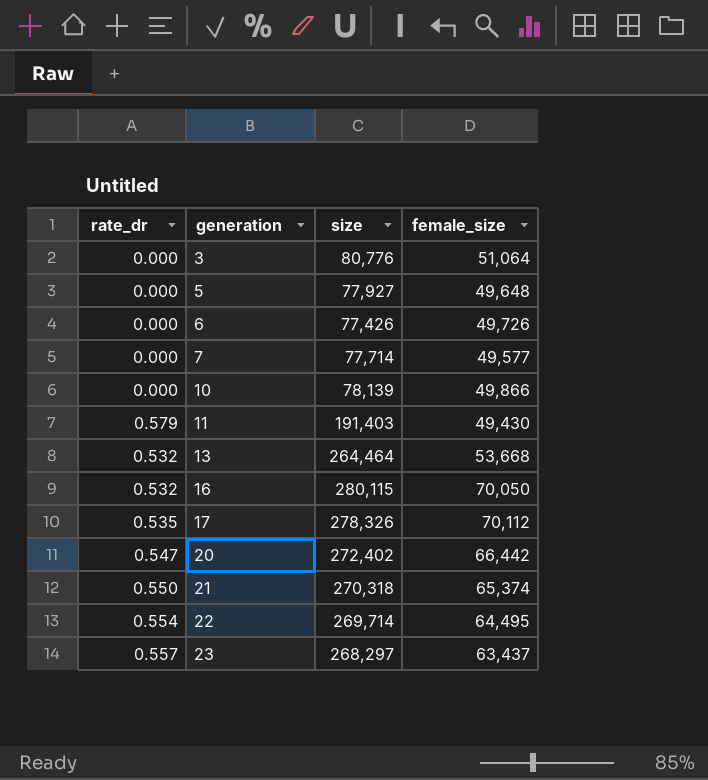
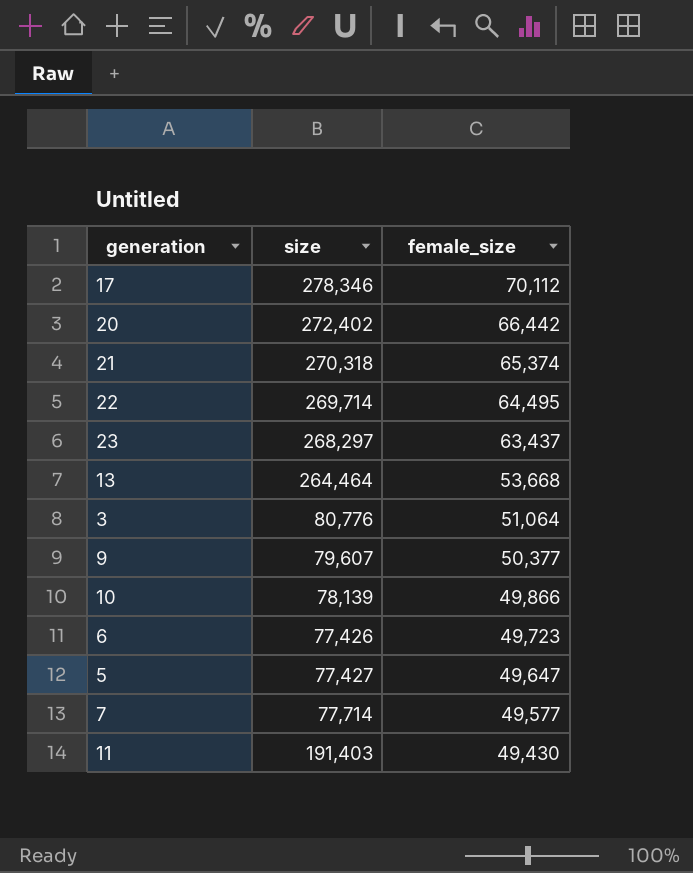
row order: generation ascending -> female_size descending
column rate_dr | position: 1 -> none
row 16: 0.532 | 280,115 | 70,050 -> none
17 | size: 278,326 -> 278,346
row 9: none -> 79,607 | 50,377
6 | female_size: 49,726 -> 49,723
5 | size: 77,927 -> 77,427
5 | female_size: 49,648 -> 49,647

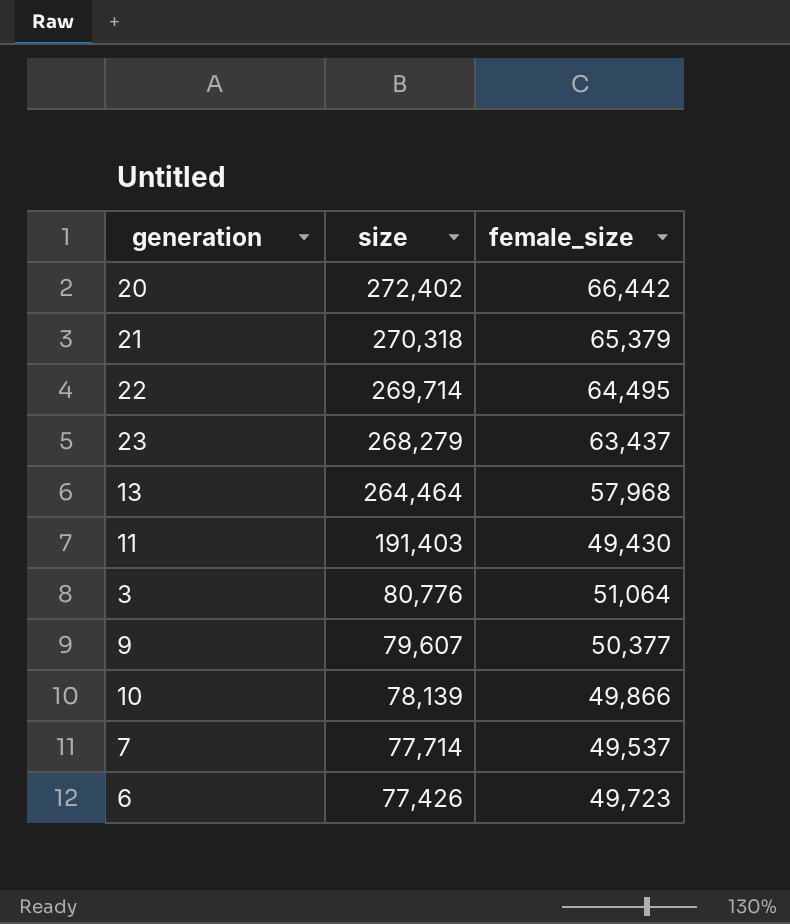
row order: female_size descending -> size descending
row 17: 278,346 | 70,112 -> none
row 5: 77,427 | 49,647 -> none
21 | female_size: 65,374 -> 65,379
23 | size: 268,297 -> 268,279
13 | female_size: 53,668 -> 57,968
7 | female_size: 49,577 -> 49,537

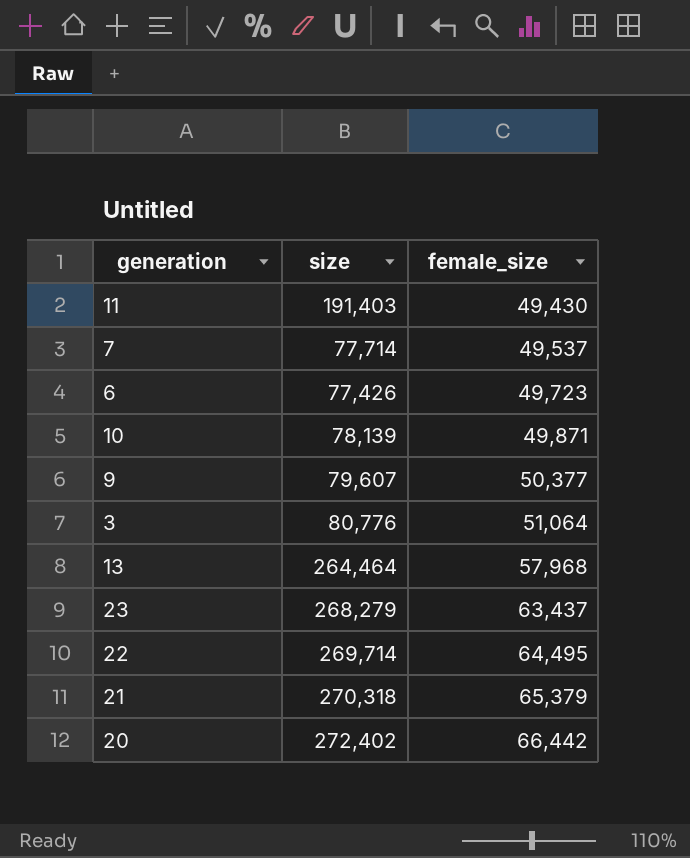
row order: size descending -> female_size ascending
10 | female_size: 49,866 -> 49,871

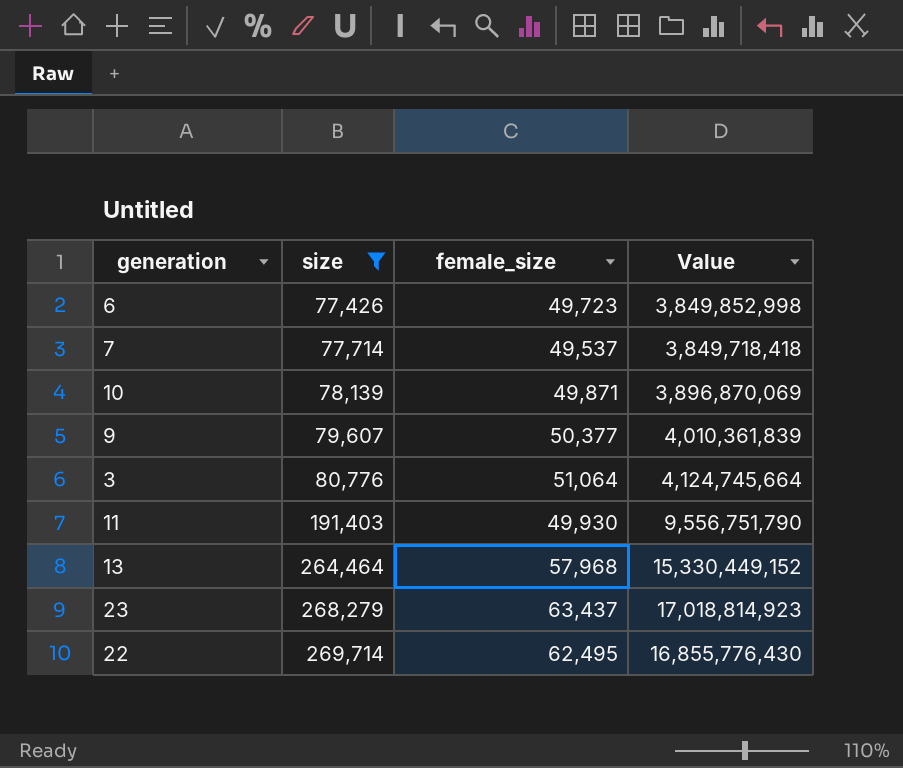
filter: none -> size <= 269,714
row order: female_size ascending -> size ascending
column Value | formula: none -> [size] * [female_size]
11 | female_size: 49,430 -> 49,930
22 | female_size: 64,495 -> 62,495

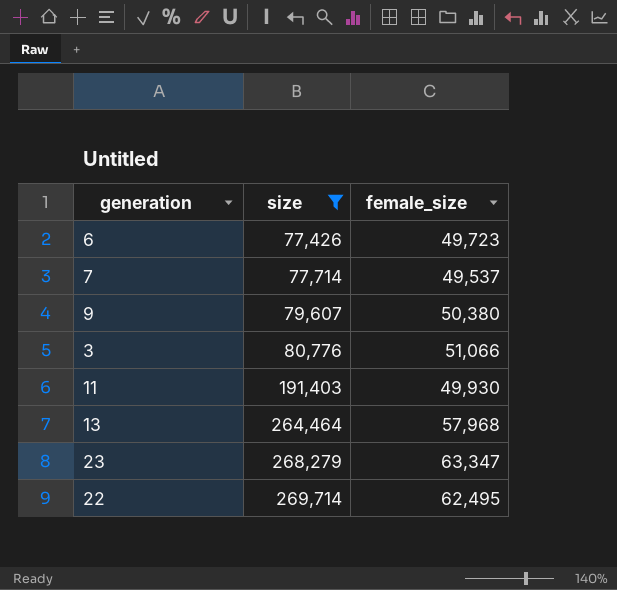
column Value | formula: [size] * [female_size] -> none
row 10: 78,139 | 49,871 | 3,896,870,069 -> none
9 | female_size: 50,377 -> 50,380
3 | female_size: 51,064 -> 51,066
23 | female_size: 63,437 -> 63,347

